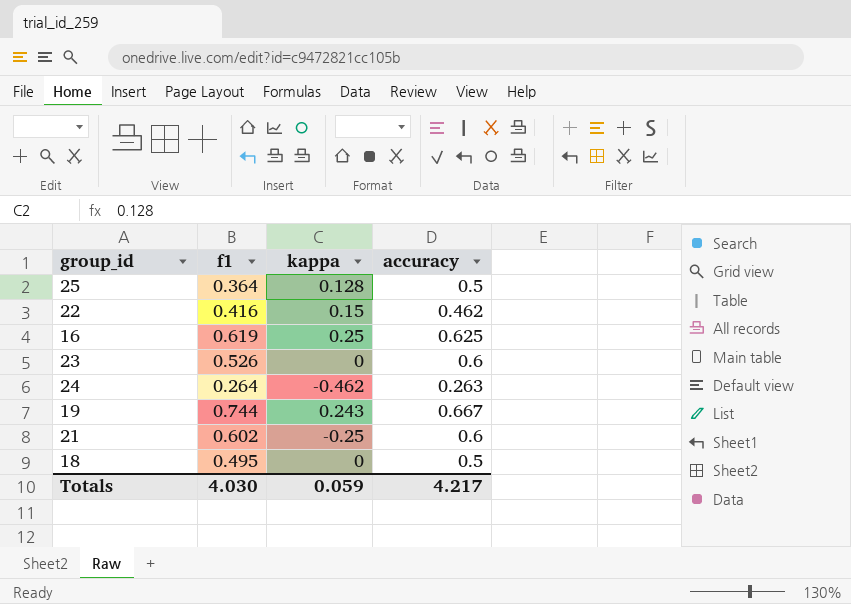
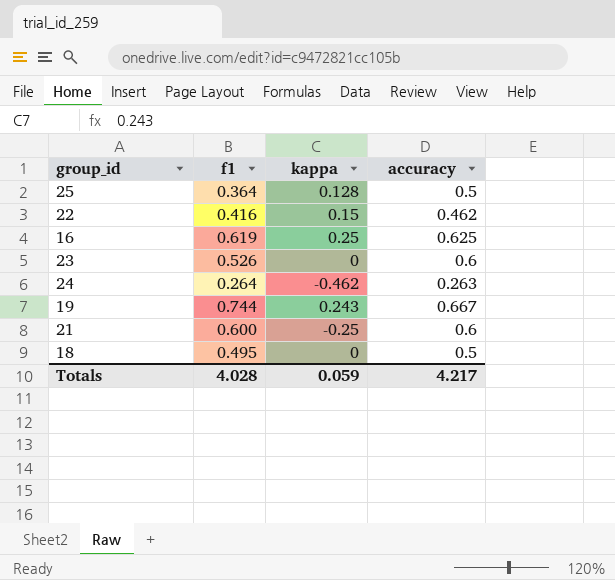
21 | f1: 0.602 -> 0.600
Totals | f1: 4.030 -> 4.028

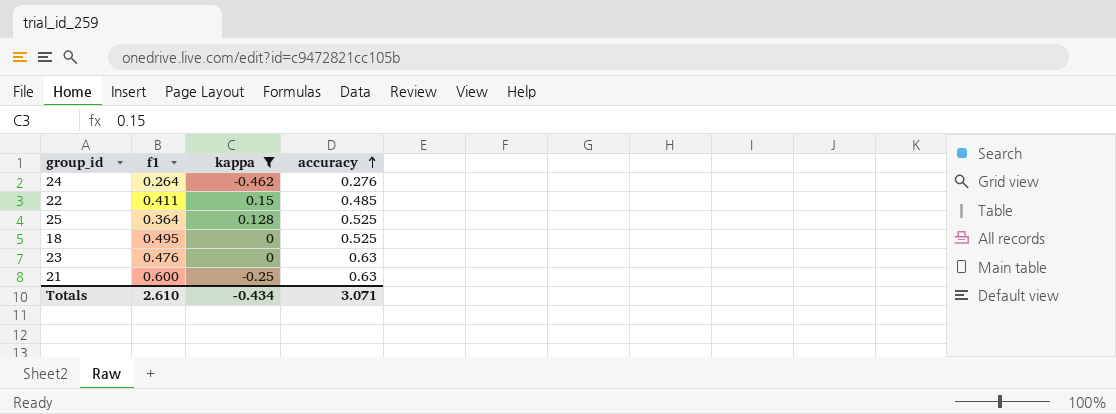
filter: none -> kappa <= 0.15
row order: none -> accuracy ascending
24 | accuracy: 0.263 -> 0.276
22 | f1: 0.416 -> 0.411
22 | accuracy: 0.462 -> 0.485
25 | accuracy: 0.5 -> 0.525
18 | accuracy: 0.5 -> 0.525
23 | f1: 0.526 -> 0.476
23 | accuracy: 0.6 -> 0.63
21 | accuracy: 0.6 -> 0.63
Totals | f1: 4.028 -> 2.610
Totals | kappa: 0.059 -> -0.434
Totals | accuracy: 4.217 -> 3.071

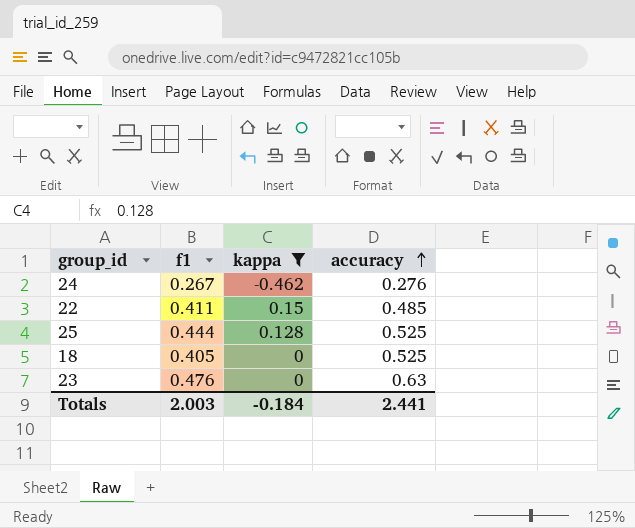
row 21: 0.600 | -0.25 | 0.63 -> none
24 | f1: 0.264 -> 0.267
25 | f1: 0.364 -> 0.444
18 | f1: 0.495 -> 0.405
Totals | f1: 2.610 -> 2.003
Totals | kappa: -0.434 -> -0.184
Totals | accuracy: 3.071 -> 2.441

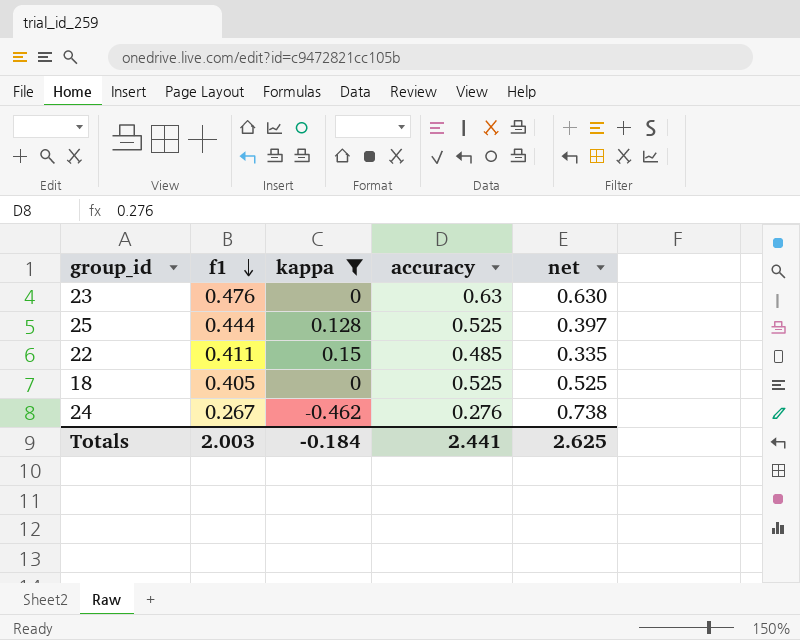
row order: accuracy ascending -> f1 descending
column net | formula: none -> [accuracy] - [kappa]

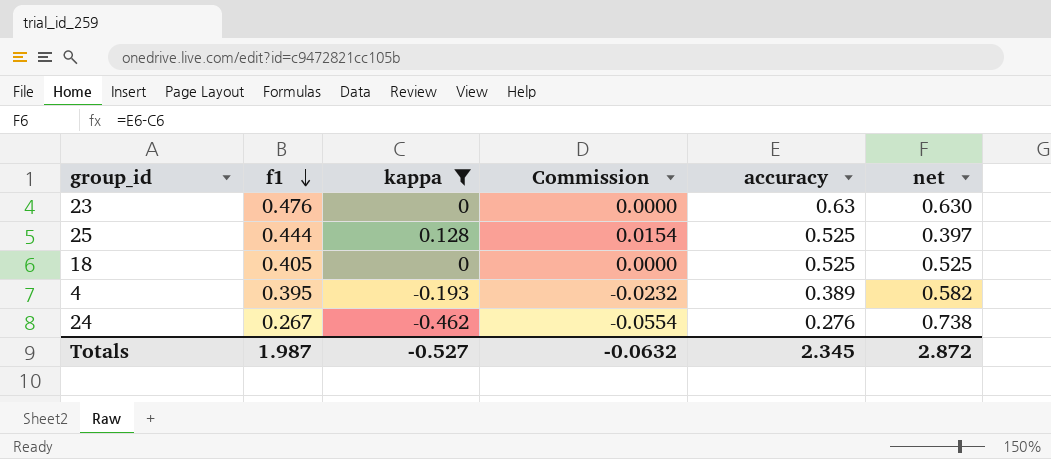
column Commission | formula: none -> [kappa] * 0.12
row 22: 0.411 | 0.15 | 0.485 | 0.335 -> none
row 4: none -> 0.395 | -0.193 | -0.0232 | 0.389 | 0.582
Totals | f1: 2.003 -> 1.987
Totals | kappa: -0.184 -> -0.527
Totals | accuracy: 2.441 -> 2.345
Totals | net: 2.625 -> 2.872

